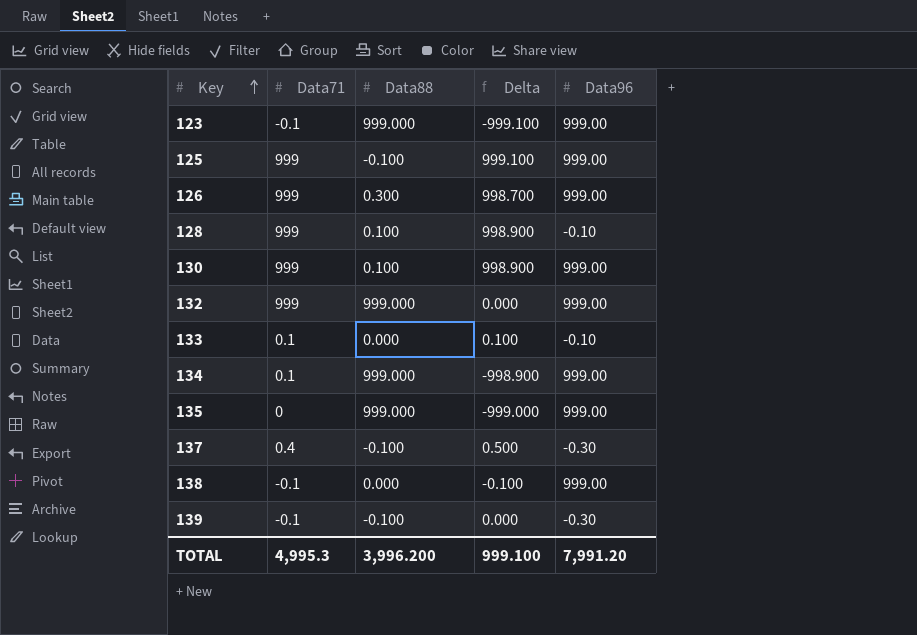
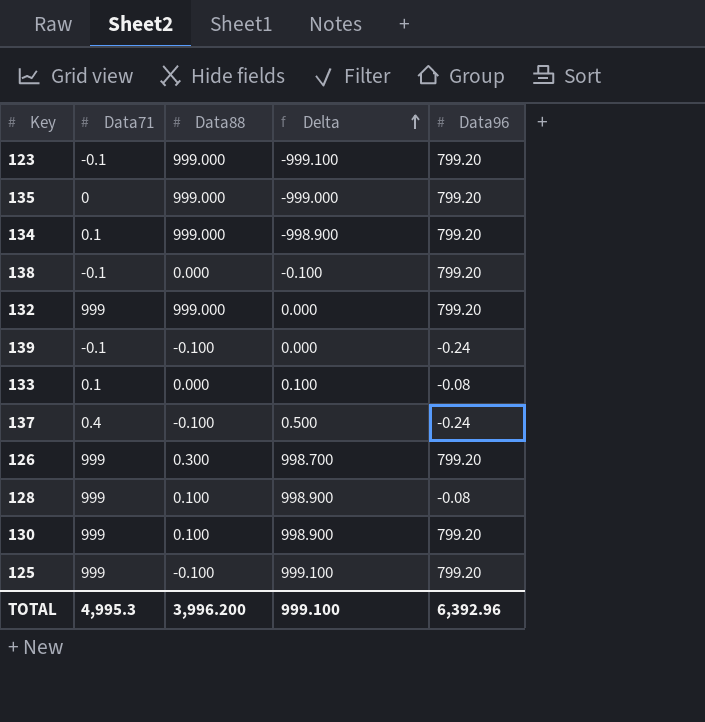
row order: Key ascending -> Delta ascending
123 | Data96: 999.00 -> 799.20
135 | Data96: 999.00 -> 799.20
134 | Data96: 999.00 -> 799.20
138 | Data96: 999.00 -> 799.20
132 | Data96: 999.00 -> 799.20
139 | Data96: -0.30 -> -0.24
133 | Data96: -0.10 -> -0.08
137 | Data96: -0.30 -> -0.24
126 | Data96: 999.00 -> 799.20
128 | Data96: -0.10 -> -0.08
130 | Data96: 999.00 -> 799.20
125 | Data96: 999.00 -> 799.20
TOTAL | Data96: 7,991.20 -> 6,392.96

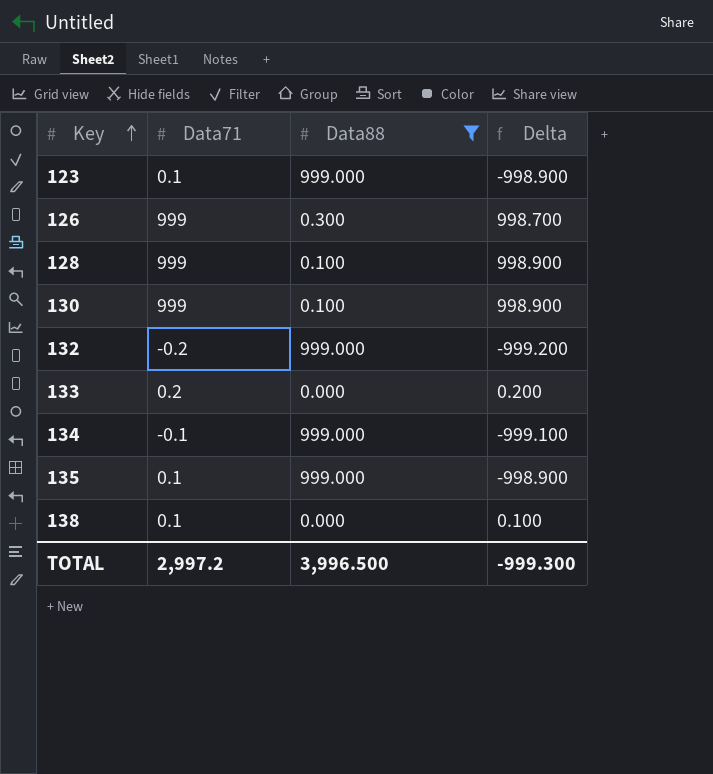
filter: none -> Data88 != -0.100
row order: Delta ascending -> Key ascending
column Data96 | position: 5 -> none
123 | Data71: -0.1 -> 0.1
123 | Delta: -999.100 -> -998.900
132 | Data71: 999 -> -0.2
132 | Delta: 0.000 -> -999.200
133 | Data71: 0.1 -> 0.2
133 | Delta: 0.100 -> 0.200
134 | Data71: 0.1 -> -0.1
134 | Delta: -998.900 -> -999.100
135 | Data71: 0 -> 0.1
135 | Delta: -999.000 -> -998.900
138 | Data71: -0.1 -> 0.1
138 | Delta: -0.100 -> 0.100
TOTAL | Data71: 4,995.3 -> 2,997.2
TOTAL | Data88: 3,996.200 -> 3,996.500
TOTAL | Delta: 999.100 -> -999.300

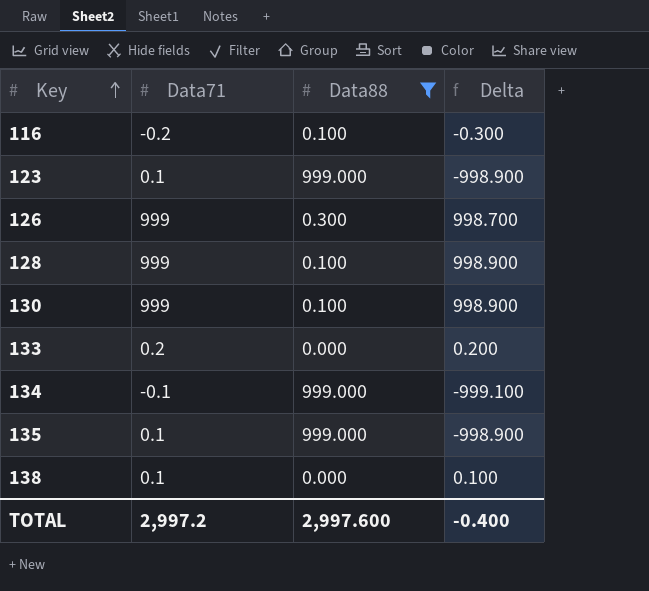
row 132: -0.2 | 999.000 | -999.200 -> none
row 116: none -> -0.2 | 0.100 | -0.300
TOTAL | Data88: 3,996.500 -> 2,997.600
TOTAL | Delta: -999.300 -> -0.400

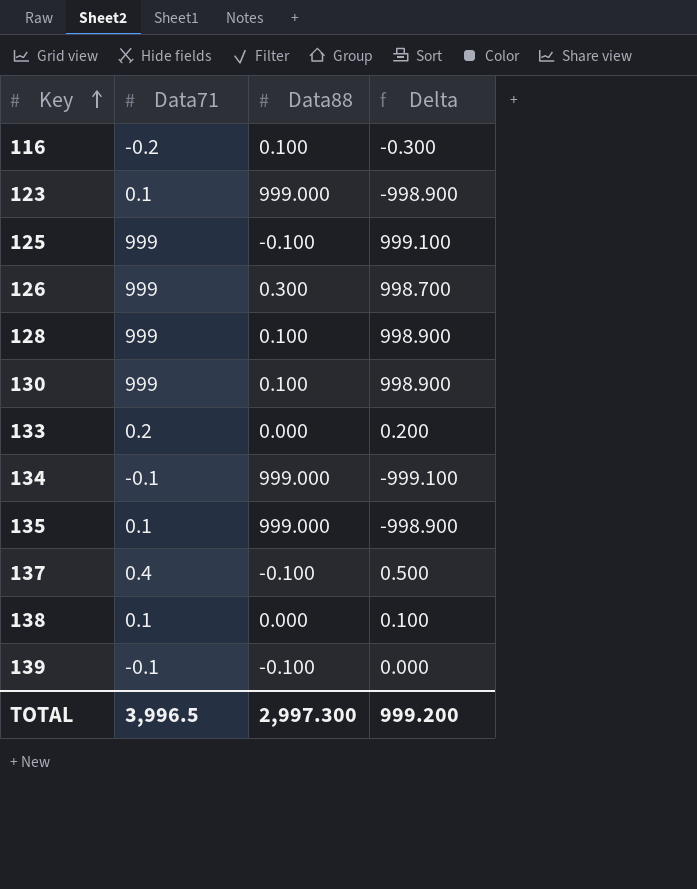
filter: Data88 != -0.100 -> none
TOTAL | Data71: 2,997.2 -> 3,996.5
TOTAL | Data88: 2,997.600 -> 2,997.300
TOTAL | Delta: -0.400 -> 999.200

